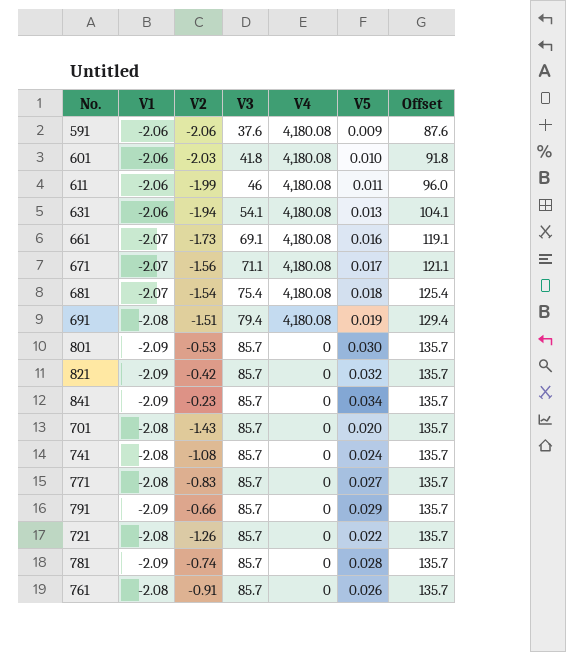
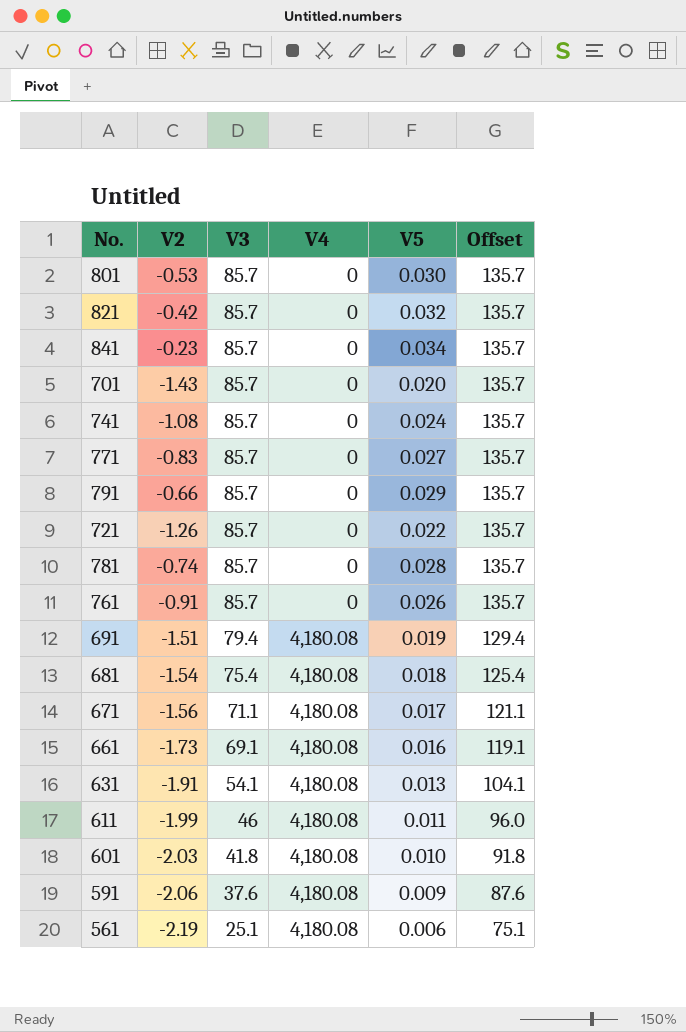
row order: V3 ascending -> V3 descending
column V1 | position: 2 -> none
631 | V2: -1.94 -> -1.91
row 561: none -> -2.19 | 25.1 | 4,180.08 | 0.006 | 75.1

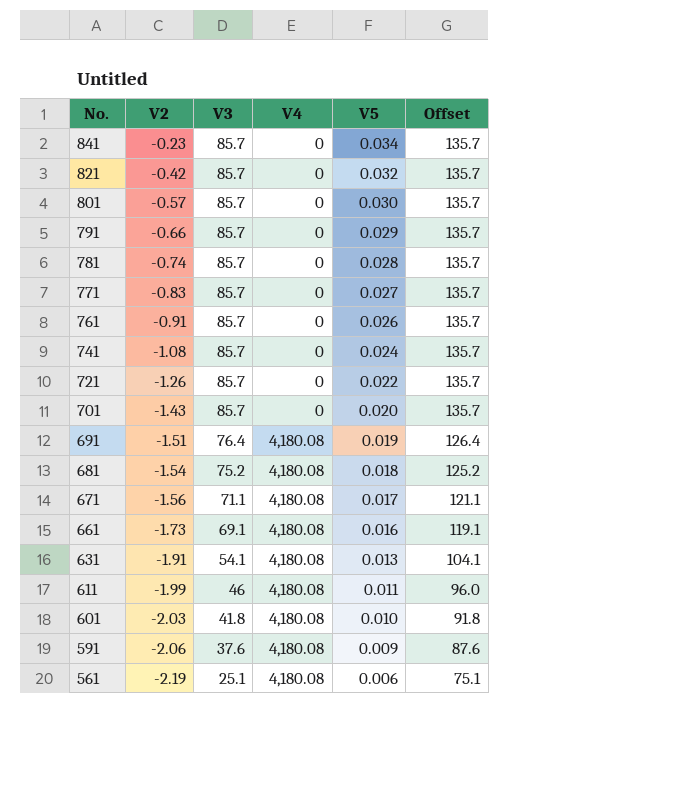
row order: V3 descending -> No. descending
801 | V2: -0.53 -> -0.57
691 | V3: 79.4 -> 76.4
691 | Offset: 129.4 -> 126.4
681 | V3: 75.4 -> 75.2
681 | Offset: 125.4 -> 125.2

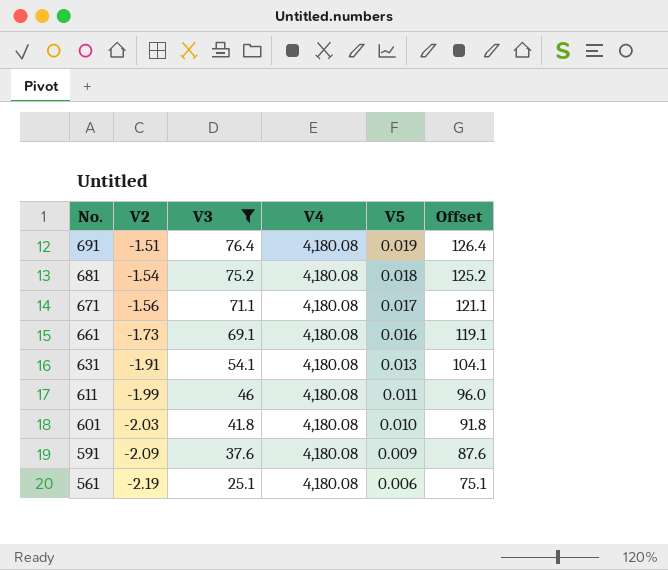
filter: none -> V3 != 85.7
591 | V2: -2.06 -> -2.09

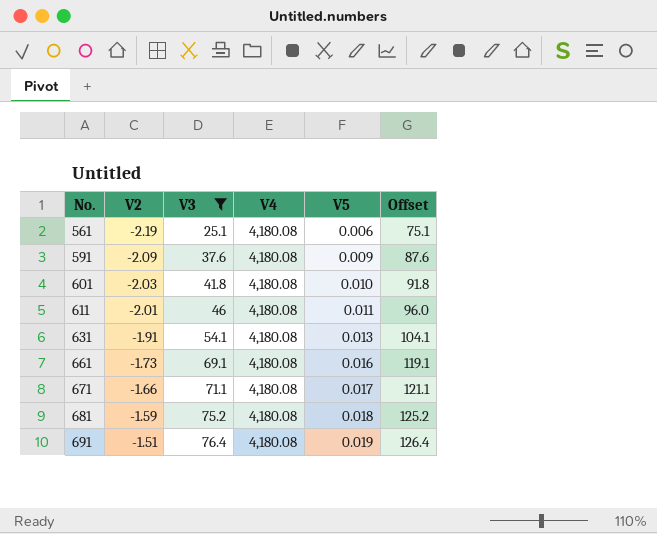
row order: No. descending -> No. ascending
611 | V2: -1.99 -> -2.01
671 | V2: -1.56 -> -1.66
681 | V2: -1.54 -> -1.59

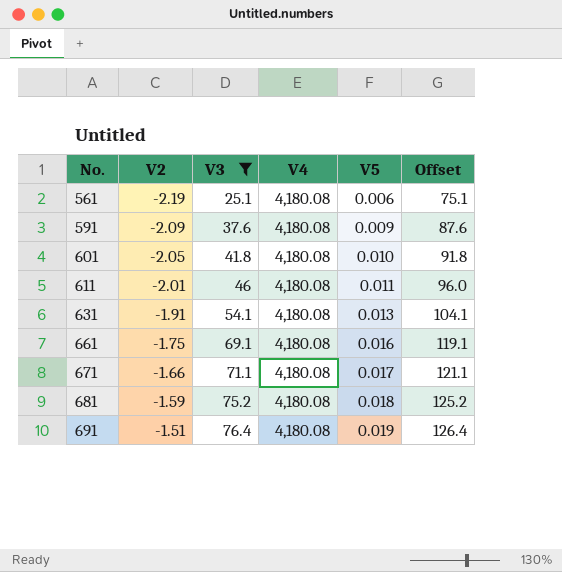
601 | V2: -2.03 -> -2.05
661 | V2: -1.73 -> -1.75

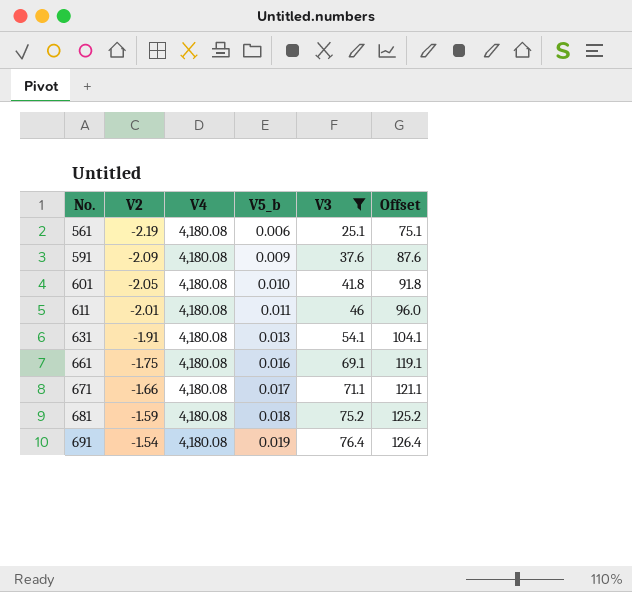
column name: V5 -> V5_b
column V3 | position: 3 -> 5
691 | V2: -1.51 -> -1.54

